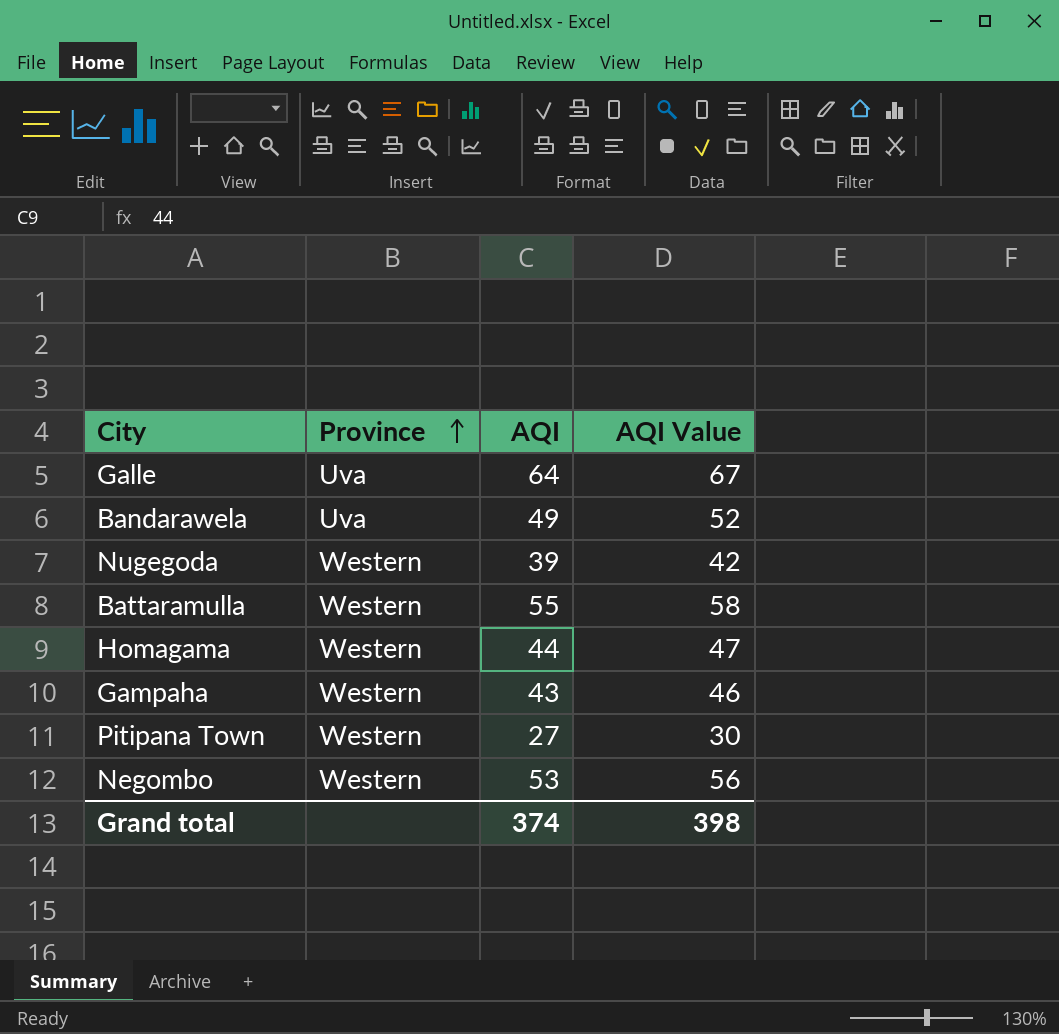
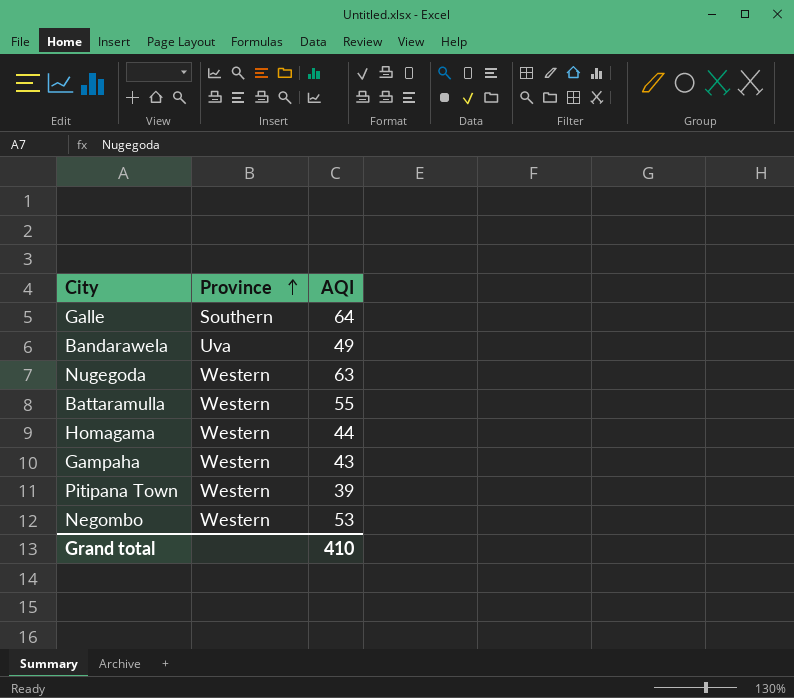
column AQI Value | formula: [AQI] + 3 -> none
Galle | Province: Uva -> Southern
Nugegoda | AQI: 39 -> 63
Pitipana Town | AQI: 27 -> 39
Grand total | AQI: 374 -> 410

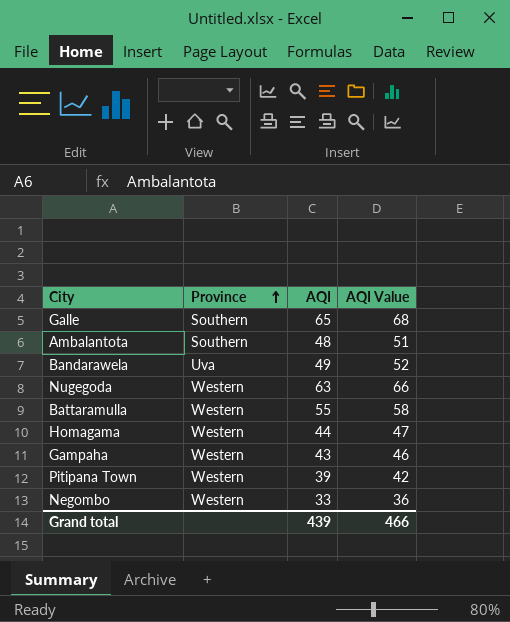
column AQI Value | formula: none -> [AQI] + 3
Galle | AQI: 64 -> 65
row Ambalantota: none -> Southern | 48 | 51
Negombo | AQI: 53 -> 33
Grand total | AQI: 410 -> 439

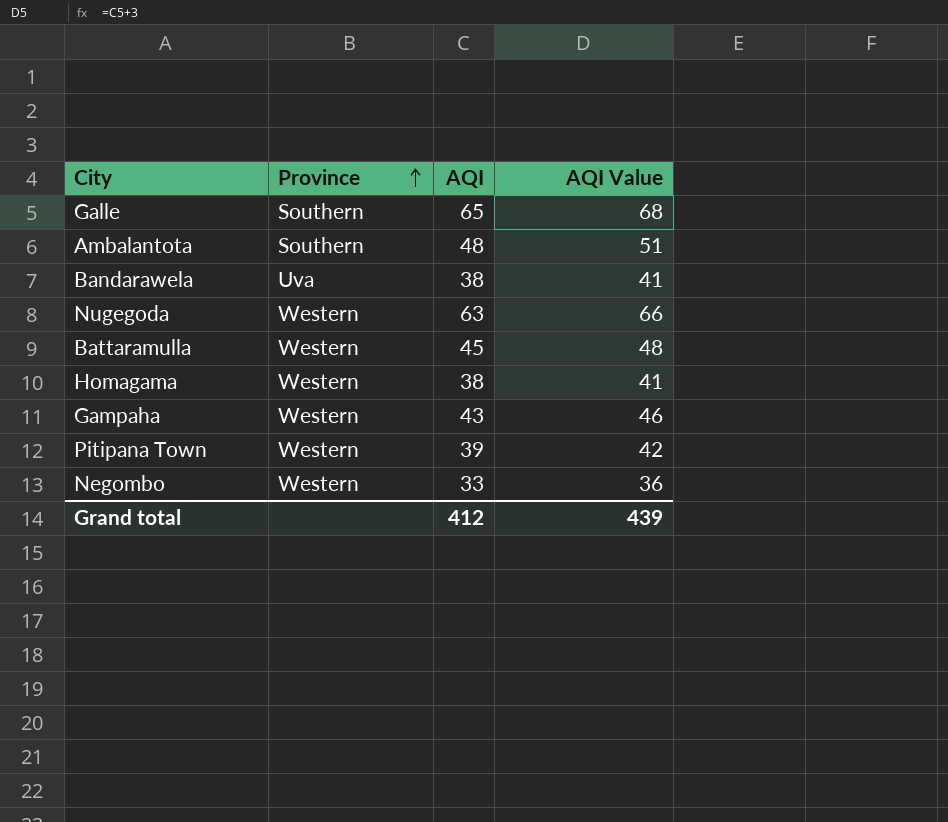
Bandarawela | AQI: 49 -> 38
Bandarawela | AQI Value: 52 -> 41
Battaramulla | AQI: 55 -> 45
Battaramulla | AQI Value: 58 -> 48
Homagama | AQI: 44 -> 38
Homagama | AQI Value: 47 -> 41
Grand total | AQI: 439 -> 412
Grand total | AQI Value: 466 -> 439

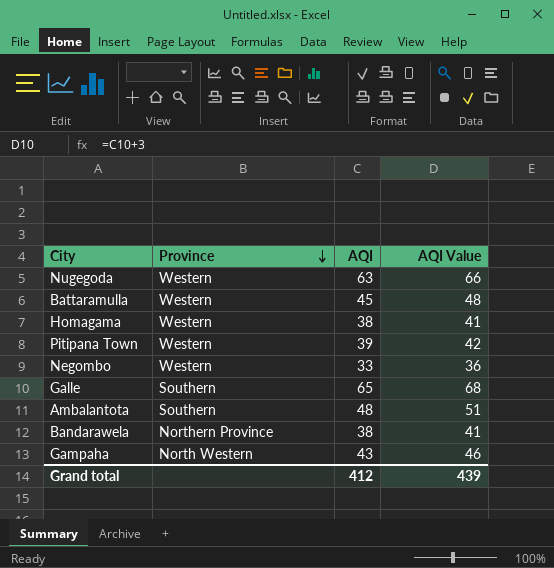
row order: Province ascending -> Province descending
Bandarawela | Province: Uva -> Northern Province
Gampaha | Province: Western -> North Western

